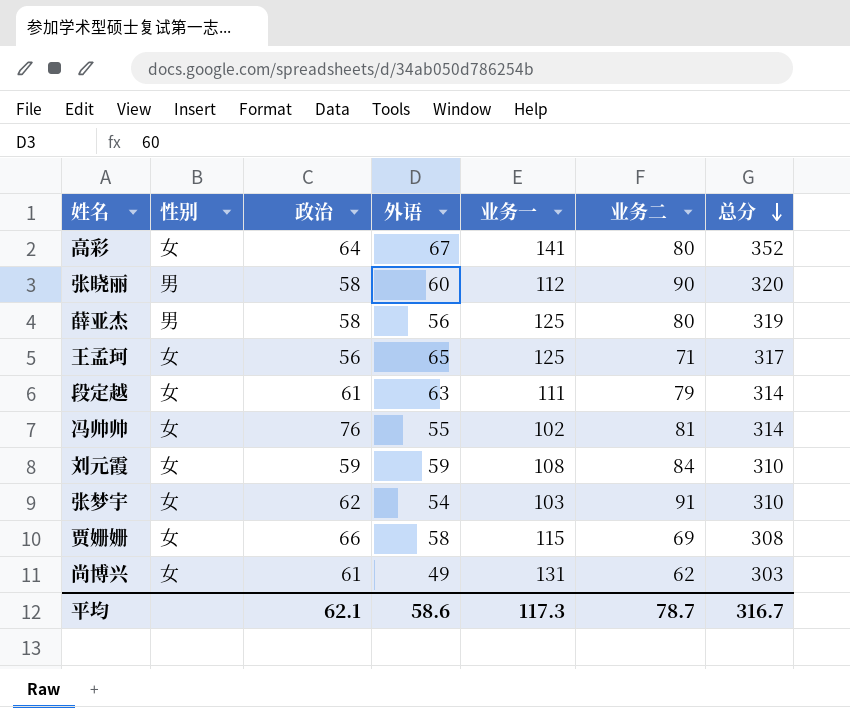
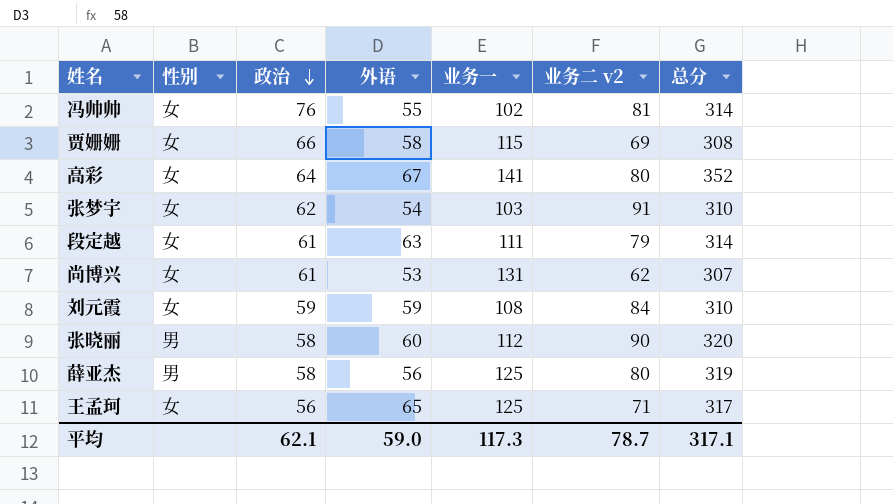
row order: 总分 descending -> 政治 descending
column name: 业务二 -> 业务二 v2
尚博兴 | 外语: 49 -> 53
尚博兴 | 总分: 303 -> 307
平均 | 外语: 58.6 -> 59.0
平均 | 总分: 316.7 -> 317.1

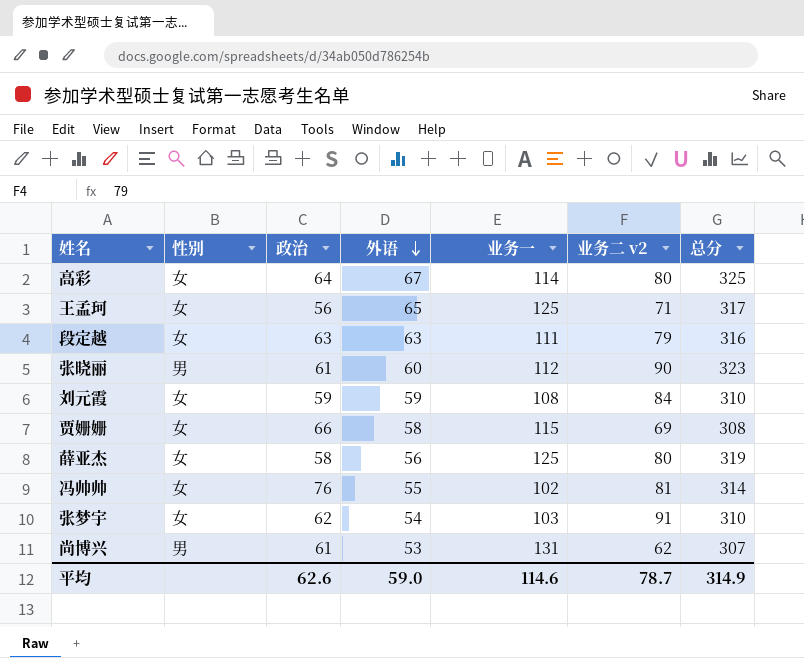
row order: 政治 descending -> 外语 descending
高彩 | 业务一: 141 -> 114
高彩 | 总分: 352 -> 325
段定越 | 政治: 61 -> 63
段定越 | 总分: 314 -> 316
张晓丽 | 政治: 58 -> 61
张晓丽 | 总分: 320 -> 323
薛亚杰 | 性别: 男 -> 女
尚博兴 | 性别: 女 -> 男
平均 | 政治: 62.1 -> 62.6
平均 | 业务一: 117.3 -> 114.6
平均 | 总分: 317.1 -> 314.9

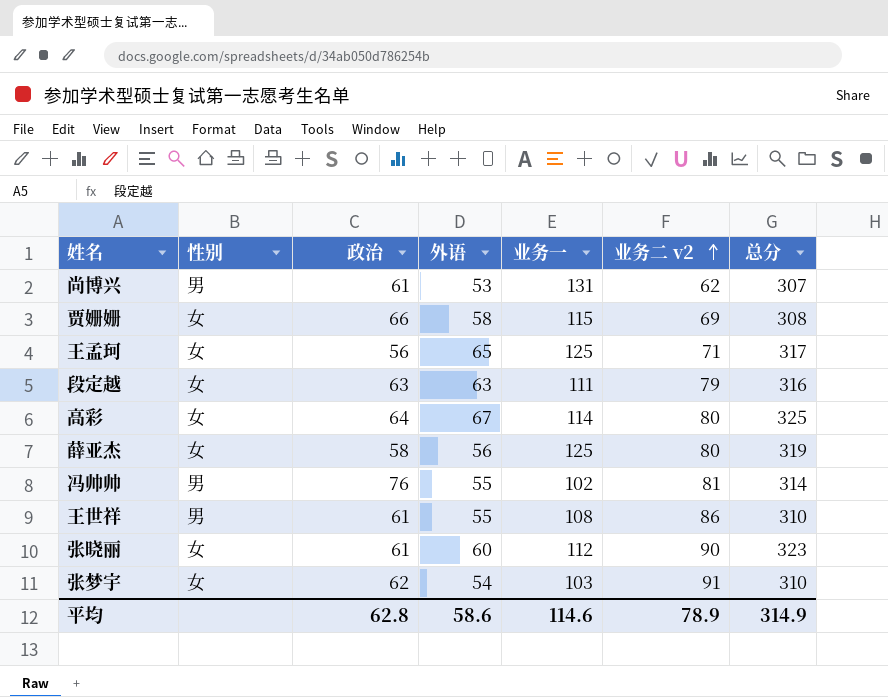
row order: 外语 descending -> 业务二 v2 ascending
row 刘元霞: 女 | 59 | 59 | 108 | 84 | 310 -> none
冯帅帅 | 性别: 女 -> 男
row 王世祥: none -> 男 | 61 | 55 | 108 | 86 | 310
张晓丽 | 性别: 男 -> 女
平均 | 政治: 62.6 -> 62.8
平均 | 外语: 59.0 -> 58.6
平均 | 业务二 v2: 78.7 -> 78.9

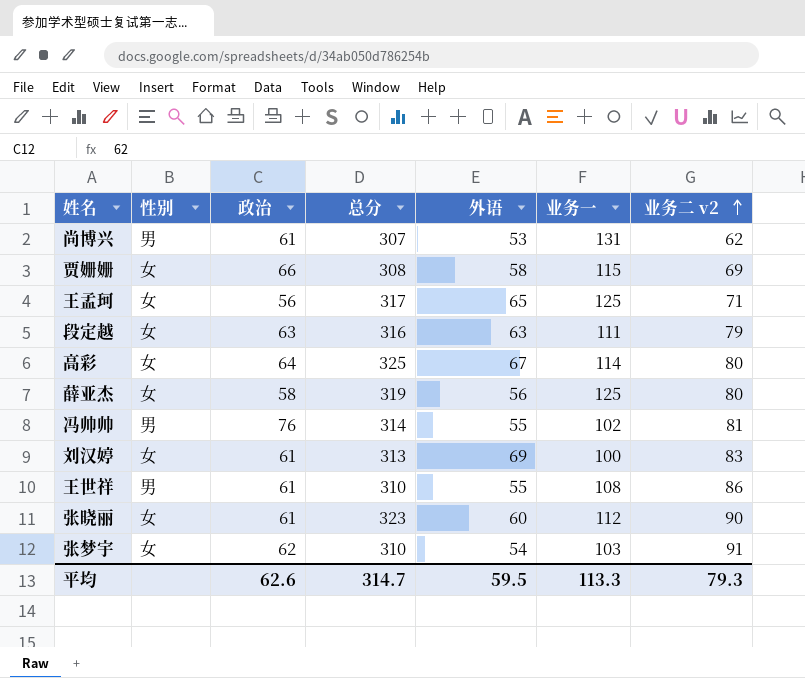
column 总分 | position: 7 -> 4
row 刘汉婷: none -> 女 | 61 | 313 | 69 | 100 | 83
平均 | 政治: 62.8 -> 62.6
平均 | 总分: 314.9 -> 314.7
平均 | 外语: 58.6 -> 59.5
平均 | 业务一: 114.6 -> 113.3
平均 | 业务二 v2: 78.9 -> 79.3

